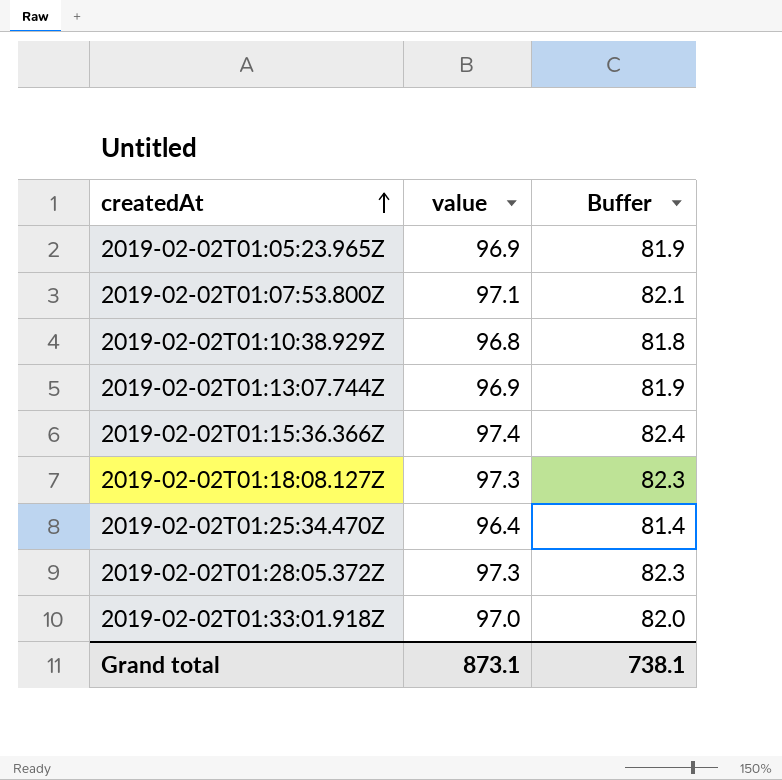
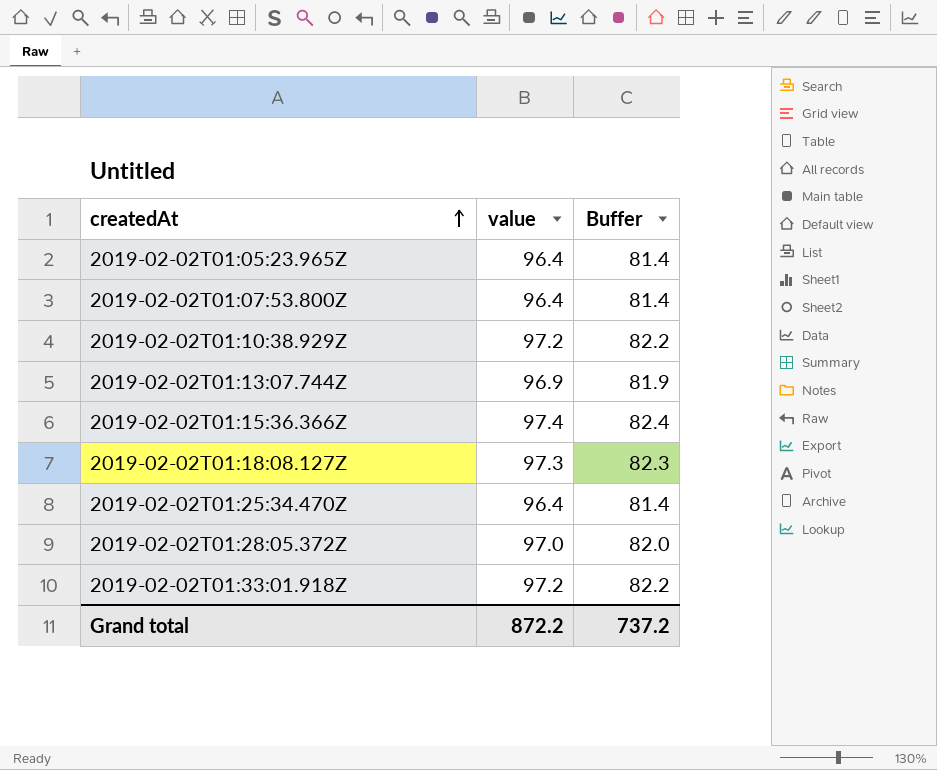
2019-02-02T01:05:23.965Z | value: 96.9 -> 96.4
2019-02-02T01:05:23.965Z | Buffer: 81.9 -> 81.4
2019-02-02T01:07:53.800Z | value: 97.1 -> 96.4
2019-02-02T01:07:53.800Z | Buffer: 82.1 -> 81.4
2019-02-02T01:10:38.929Z | value: 96.8 -> 97.2
2019-02-02T01:10:38.929Z | Buffer: 81.8 -> 82.2
2019-02-02T01:28:05.372Z | value: 97.3 -> 97.0
2019-02-02T01:28:05.372Z | Buffer: 82.3 -> 82.0
2019-02-02T01:33:01.918Z | value: 97.0 -> 97.2
2019-02-02T01:33:01.918Z | Buffer: 82.0 -> 82.2
Grand total | value: 873.1 -> 872.2
Grand total | Buffer: 738.1 -> 737.2

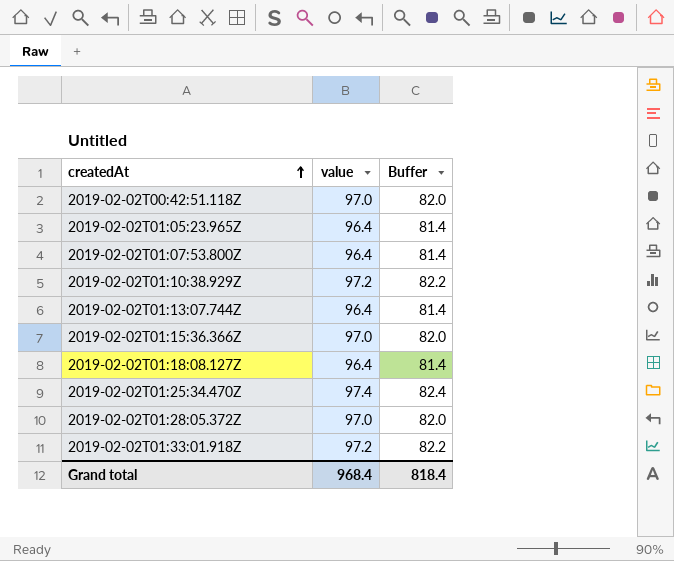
row 2019-02-02T00:42:51.118Z: none -> 97.0 | 82.0
2019-02-02T01:13:07.744Z | value: 96.9 -> 96.4
2019-02-02T01:13:07.744Z | Buffer: 81.9 -> 81.4
2019-02-02T01:15:36.366Z | value: 97.4 -> 97.0
2019-02-02T01:15:36.366Z | Buffer: 82.4 -> 82.0
2019-02-02T01:18:08.127Z | value: 97.3 -> 96.4
2019-02-02T01:18:08.127Z | Buffer: 82.3 -> 81.4
2019-02-02T01:25:34.470Z | value: 96.4 -> 97.4
2019-02-02T01:25:34.470Z | Buffer: 81.4 -> 82.4
Grand total | value: 872.2 -> 968.4
Grand total | Buffer: 737.2 -> 818.4

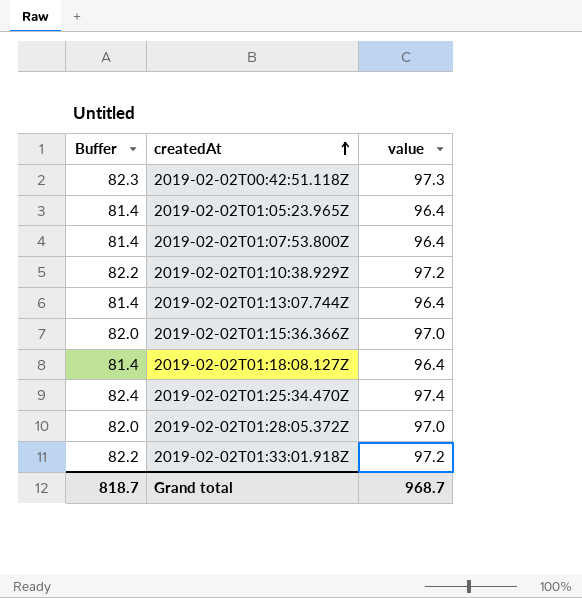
column Buffer | position: 3 -> 1
2019-02-02T00:42:51.118Z | Buffer: 82.0 -> 82.3
2019-02-02T00:42:51.118Z | value: 97.0 -> 97.3
Grand total | Buffer: 818.4 -> 818.7
Grand total | value: 968.4 -> 968.7

